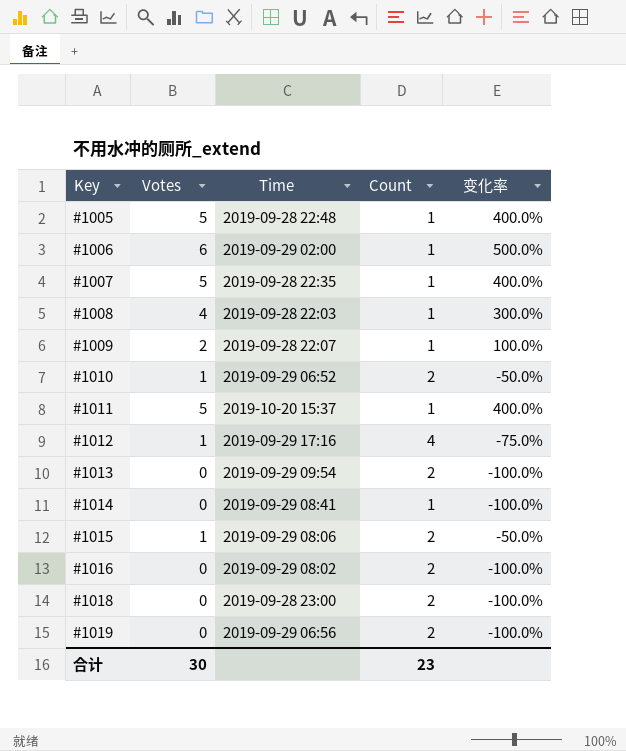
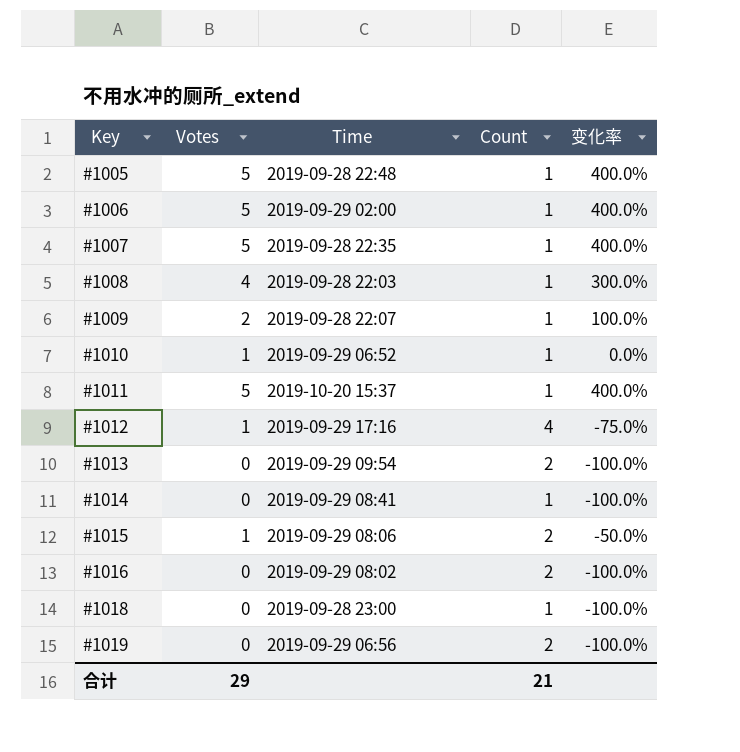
#1006 | Votes: 6 -> 5
#1006 | 变化率: 500.0% -> 400.0%
#1010 | Count: 2 -> 1
#1010 | 变化率: -50.0% -> 0.0%
#1018 | Count: 2 -> 1
合计 | Votes: 30 -> 29
合计 | Count: 23 -> 21

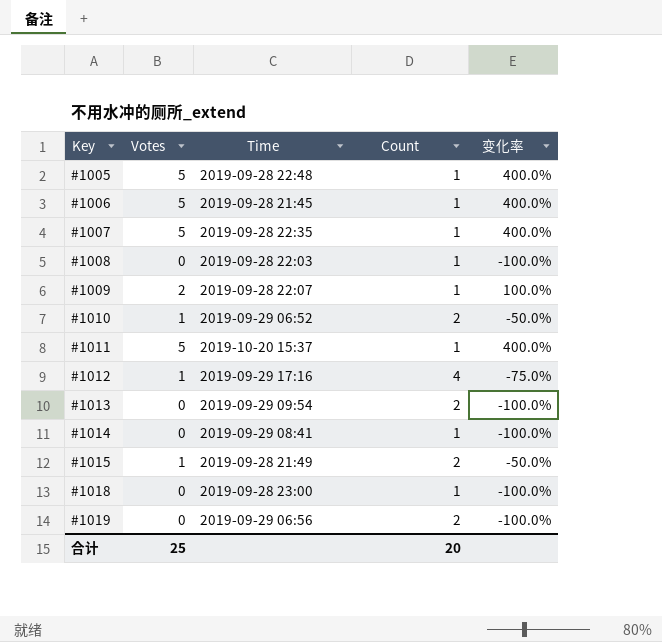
row #1016: 0 | 2019-09-29 08:02 | 2 | -100.0% -> none
#1006 | Time: 2019-09-29 02:00 -> 2019-09-28 21:45
#1008 | Votes: 4 -> 0
#1008 | 变化率: 300.0% -> -100.0%
#1010 | Count: 1 -> 2
#1010 | 变化率: 0.0% -> -50.0%
#1015 | Time: 2019-09-29 08:06 -> 2019-09-28 21:49
合计 | Votes: 29 -> 25
合计 | Count: 21 -> 20

